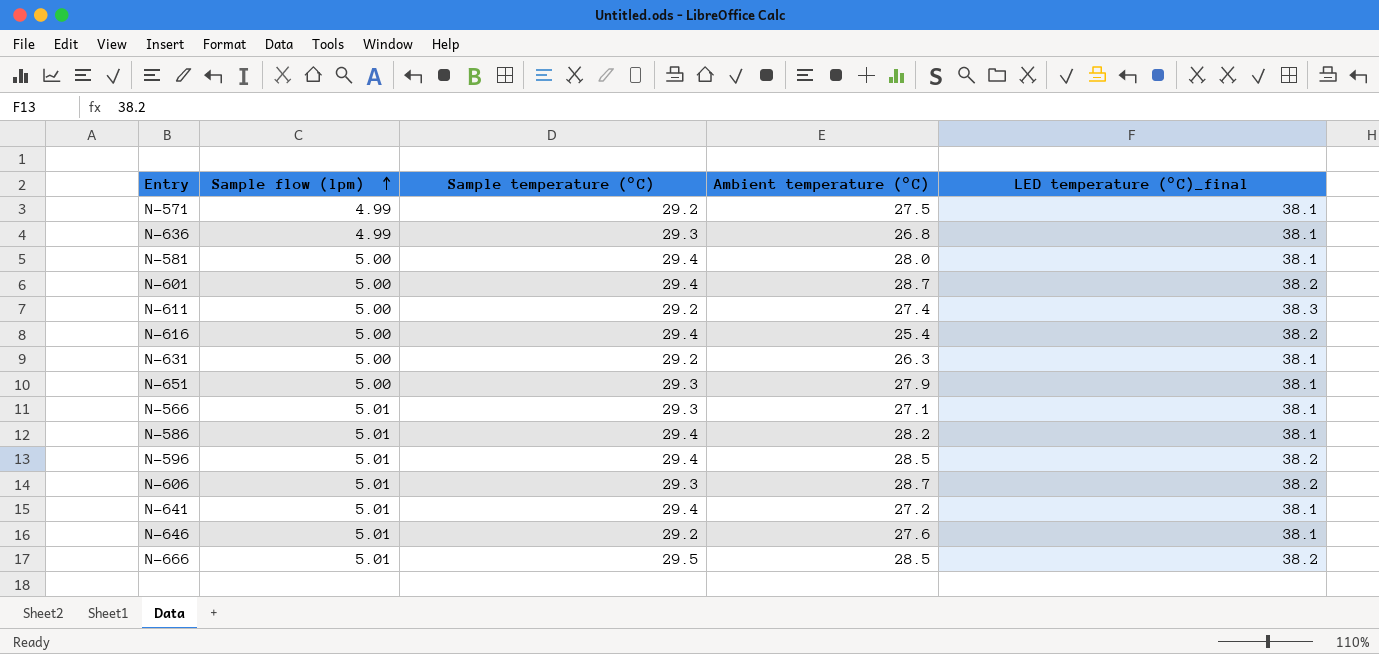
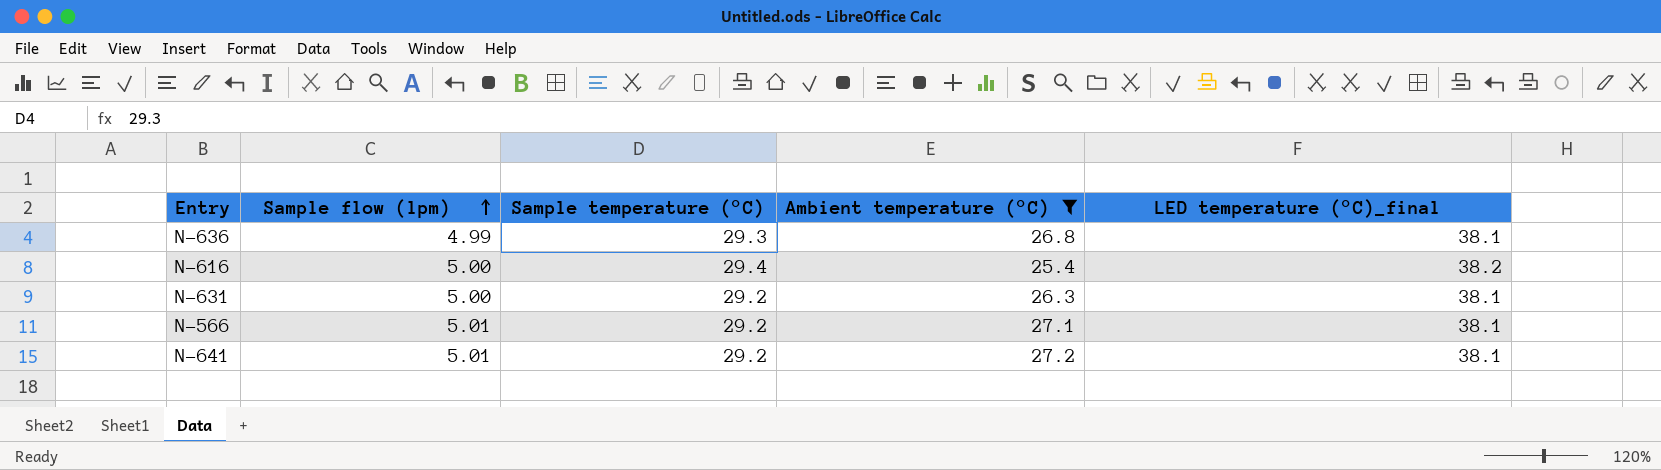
filter: none -> Ambient temperature (°C) <= 27.2
N-566 | Sample temperature (°C): 29.3 -> 29.2
N-641 | Sample temperature (°C): 29.4 -> 29.2

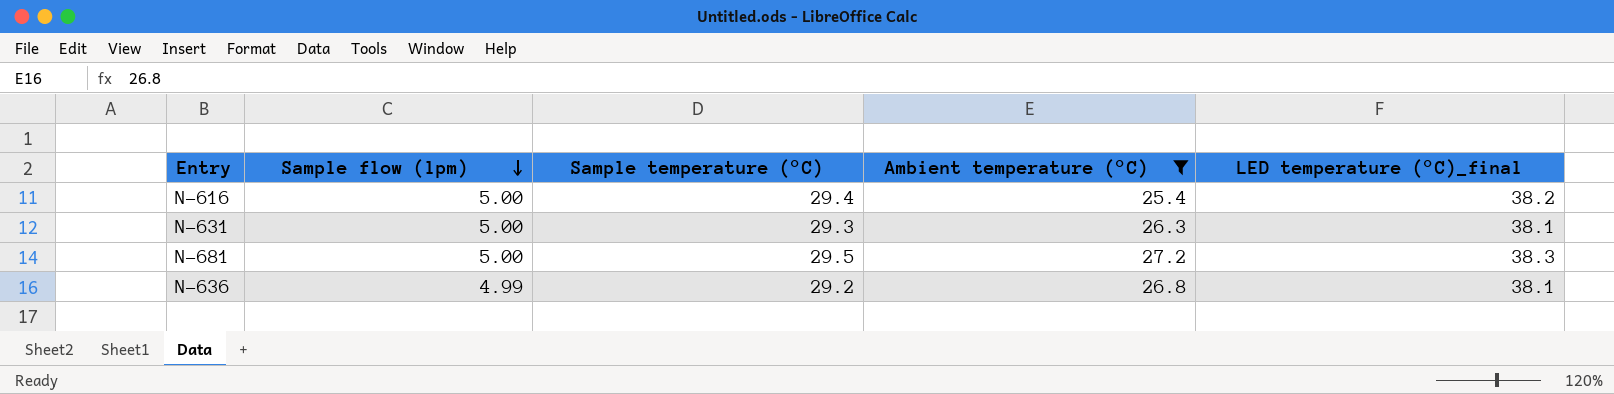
row order: Sample flow (lpm) ascending -> Sample flow (lpm) descending
row N-566: 5.01 | 29.2 | 27.1 | 38.1 -> none
row N-641: 5.01 | 29.2 | 27.2 | 38.1 -> none
N-631 | Sample temperature (°C): 29.2 -> 29.3
row N-681: none -> 5.00 | 29.5 | 27.2 | 38.3
N-636 | Sample temperature (°C): 29.3 -> 29.2

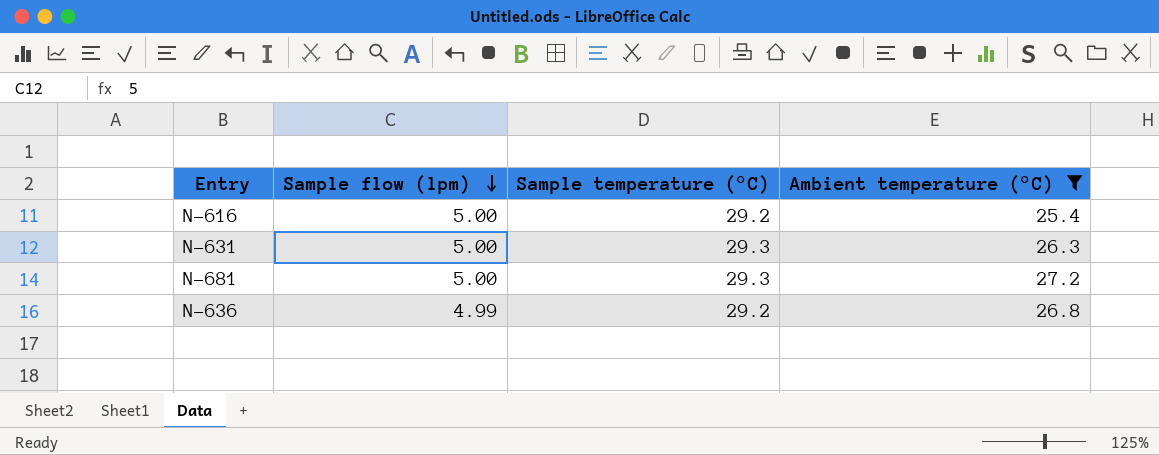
column LED temperature (°C)_final | position: 5 -> none
N-616 | Sample temperature (°C): 29.4 -> 29.2
N-681 | Sample temperature (°C): 29.5 -> 29.3

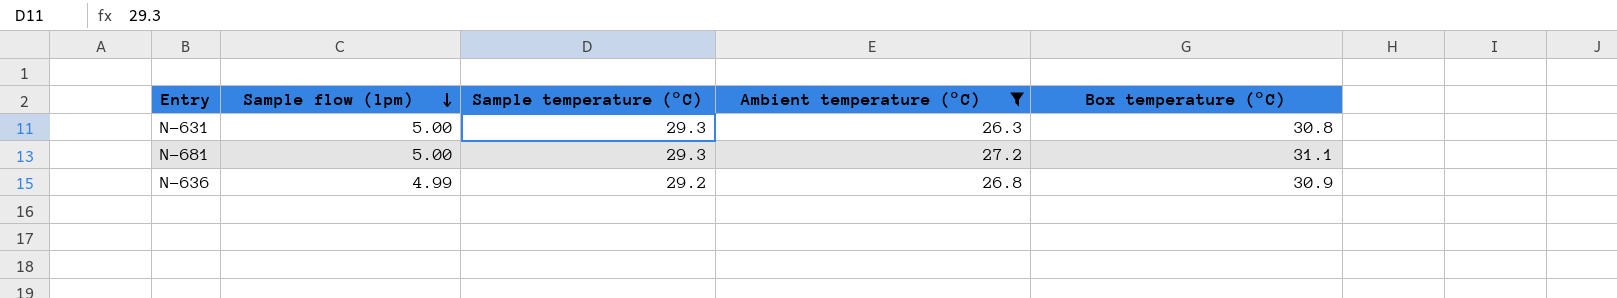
column Box temperature (°C) | position: none -> 5
row N-616: 5.00 | 29.2 | 25.4 -> none

